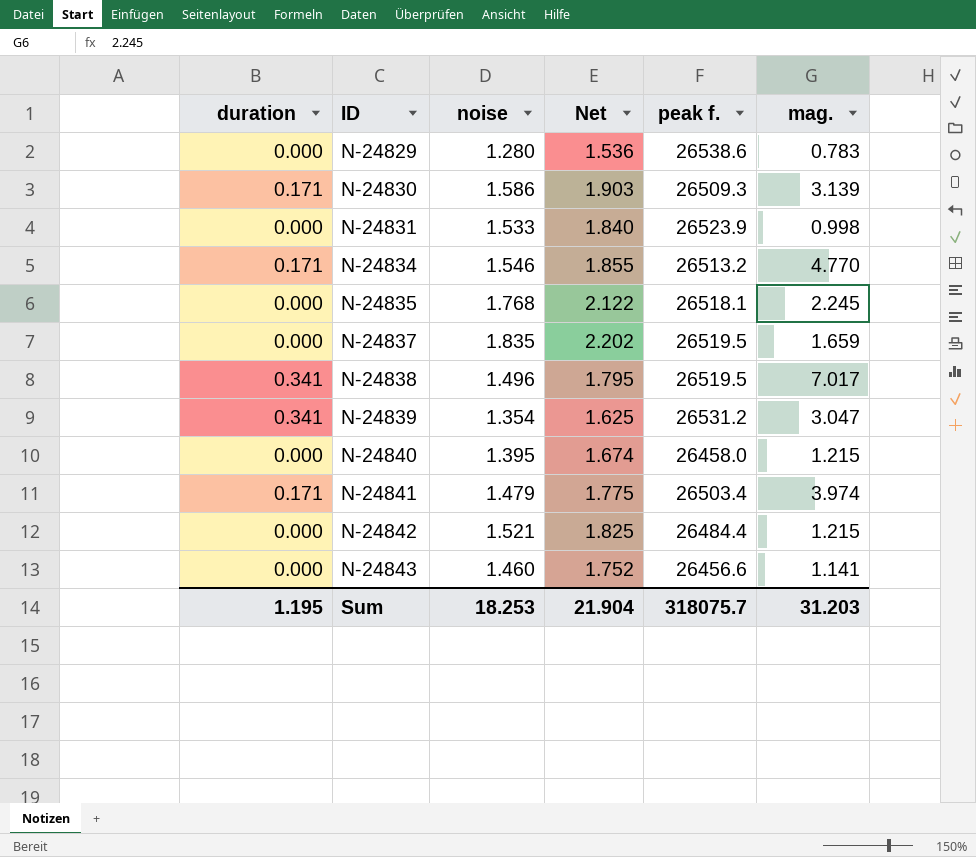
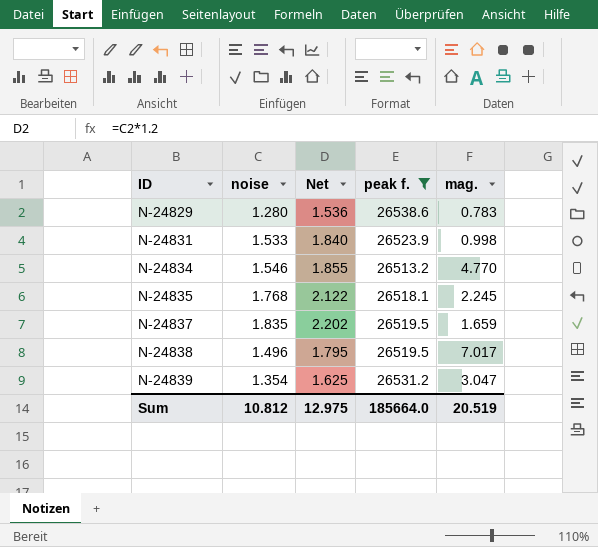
filter: none -> peak f. >= 26513.2
column duration | position: 1 -> none
Sum | noise: 18.253 -> 10.812
Sum | Net: 21.904 -> 12.975
Sum | peak f.: 318075.7 -> 185664.0
Sum | mag.: 31.203 -> 20.519

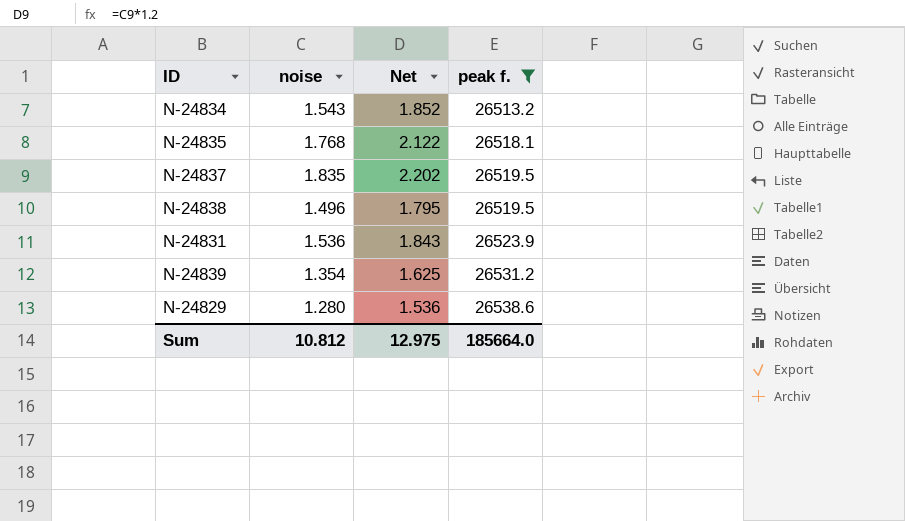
row order: ID ascending -> peak f. ascending
column mag. | position: 5 -> none
N-24834 | noise: 1.546 -> 1.543
N-24834 | Net: 1.855 -> 1.852
N-24831 | noise: 1.533 -> 1.536
N-24831 | Net: 1.840 -> 1.843

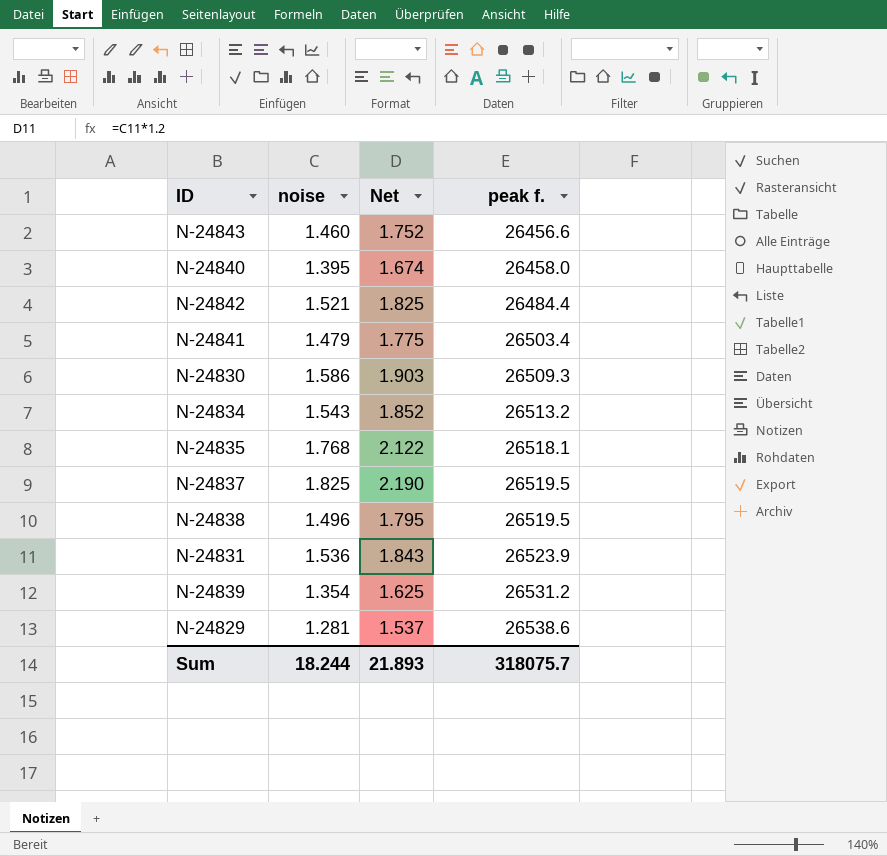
filter: peak f. >= 26513.2 -> none
N-24837 | noise: 1.835 -> 1.825
N-24837 | Net: 2.202 -> 2.190
N-24829 | noise: 1.280 -> 1.281
N-24829 | Net: 1.536 -> 1.537
Sum | noise: 10.812 -> 18.244
Sum | Net: 12.975 -> 21.893
Sum | peak f.: 185664.0 -> 318075.7

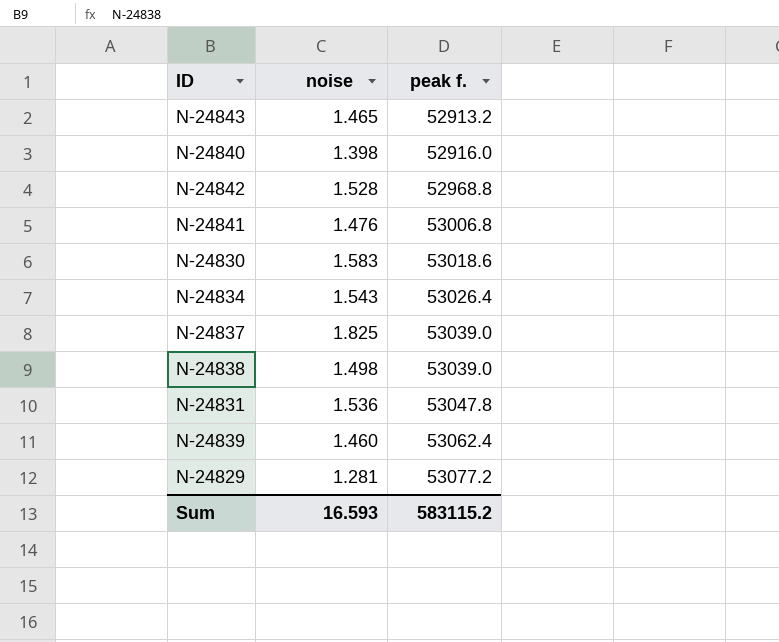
column Net | formula: [noise] * 1.2 -> none
row N-24835: 1.768 | 2.122 | 26518.1 -> none
N-24843 | noise: 1.460 -> 1.465
N-24843 | peak f.: 26456.6 -> 52913.2
N-24840 | noise: 1.395 -> 1.398
N-24840 | peak f.: 26458.0 -> 52916.0
N-24842 | noise: 1.521 -> 1.528
N-24842 | peak f.: 26484.4 -> 52968.8
N-24841 | noise: 1.479 -> 1.476
N-24841 | peak f.: 26503.4 -> 53006.8
N-24830 | noise: 1.586 -> 1.583
N-24830 | peak f.: 26509.3 -> 53018.6
N-24834 | peak f.: 26513.2 -> 53026.4
N-24837 | peak f.: 26519.5 -> 53039.0
N-24838 | noise: 1.496 -> 1.498
N-24838 | peak f.: 26519.5 -> 53039.0
N-24831 | peak f.: 26523.9 -> 53047.8
N-24839 | noise: 1.354 -> 1.460
N-24839 | peak f.: 26531.2 -> 53062.4
N-24829 | peak f.: 26538.6 -> 53077.2
Sum | noise: 18.244 -> 16.593
Sum | peak f.: 318075.7 -> 583115.2

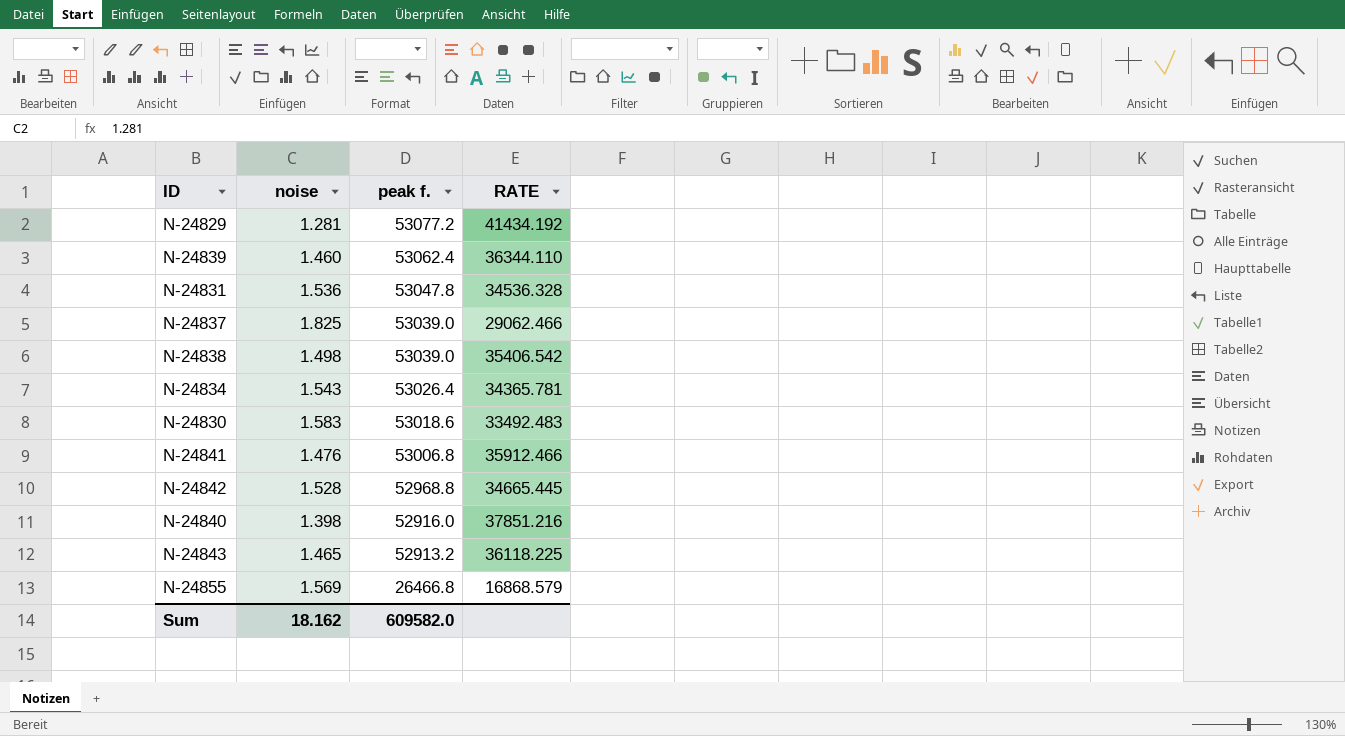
row order: peak f. ascending -> peak f. descending
column RATE | formula: none -> [peak f.] / [noise]
row N-24855: none -> 1.569 | 26466.8 | 16868.579
Sum | noise: 16.593 -> 18.162
Sum | peak f.: 583115.2 -> 609582.0

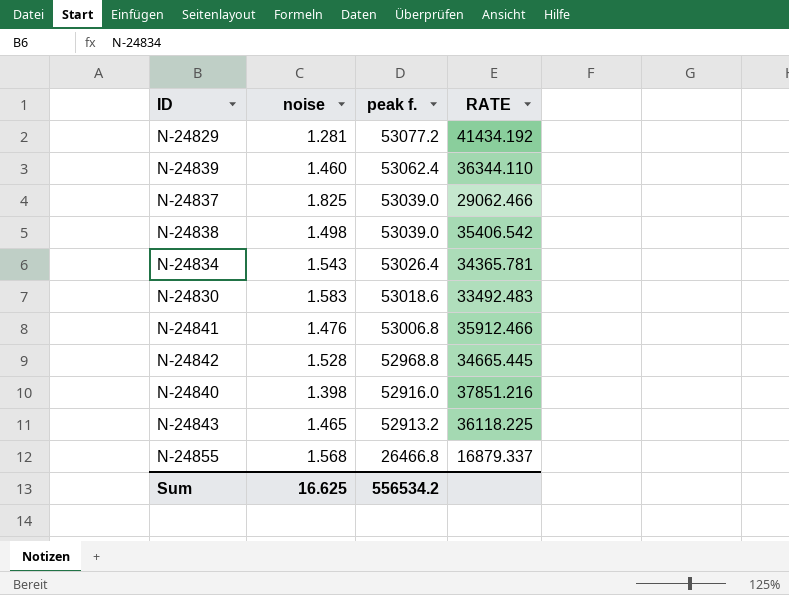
row N-24831: 1.536 | 53047.8 | 34536.328 -> none
N-24855 | noise: 1.569 -> 1.568
N-24855 | RATE: 16868.579 -> 16879.337
Sum | noise: 18.162 -> 16.625
Sum | peak f.: 609582.0 -> 556534.2

